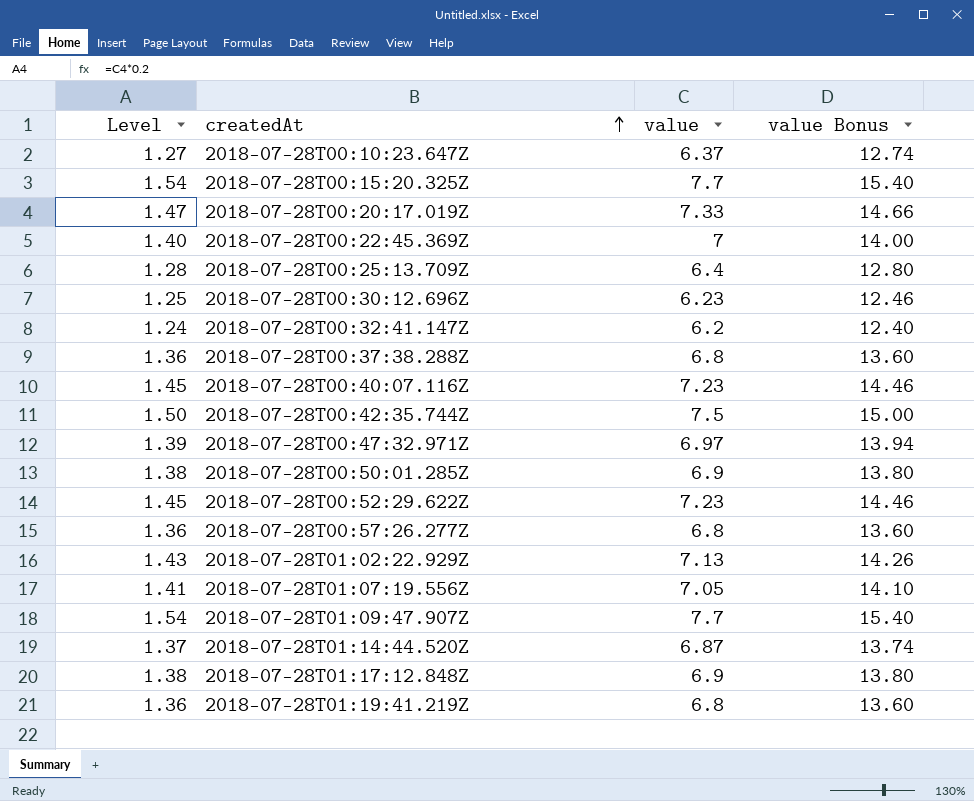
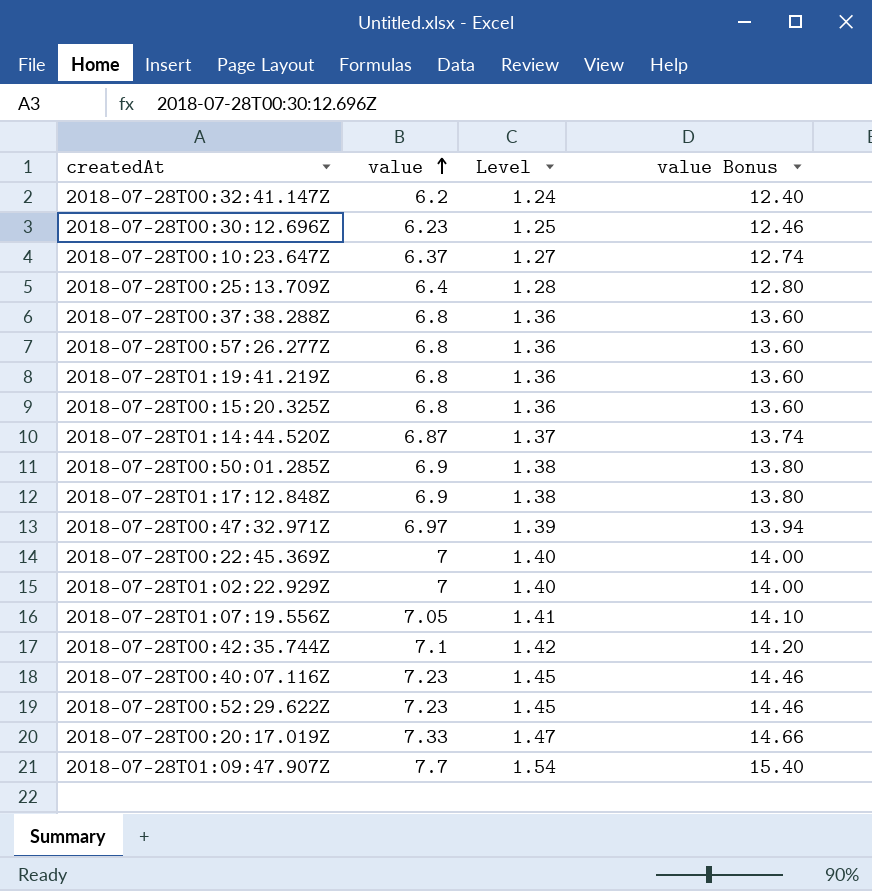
row order: createdAt ascending -> value ascending
column Level | position: 1 -> 3
2018-07-28T00:15:20.325Z | value: 7.7 -> 6.8
2018-07-28T00:15:20.325Z | Level: 1.54 -> 1.36
2018-07-28T00:15:20.325Z | value Bonus: 15.40 -> 13.60
2018-07-28T01:02:22.929Z | value: 7.13 -> 7
2018-07-28T01:02:22.929Z | Level: 1.43 -> 1.40
2018-07-28T01:02:22.929Z | value Bonus: 14.26 -> 14.00
2018-07-28T00:42:35.744Z | value: 7.5 -> 7.1
2018-07-28T00:42:35.744Z | Level: 1.50 -> 1.42
2018-07-28T00:42:35.744Z | value Bonus: 15.00 -> 14.20

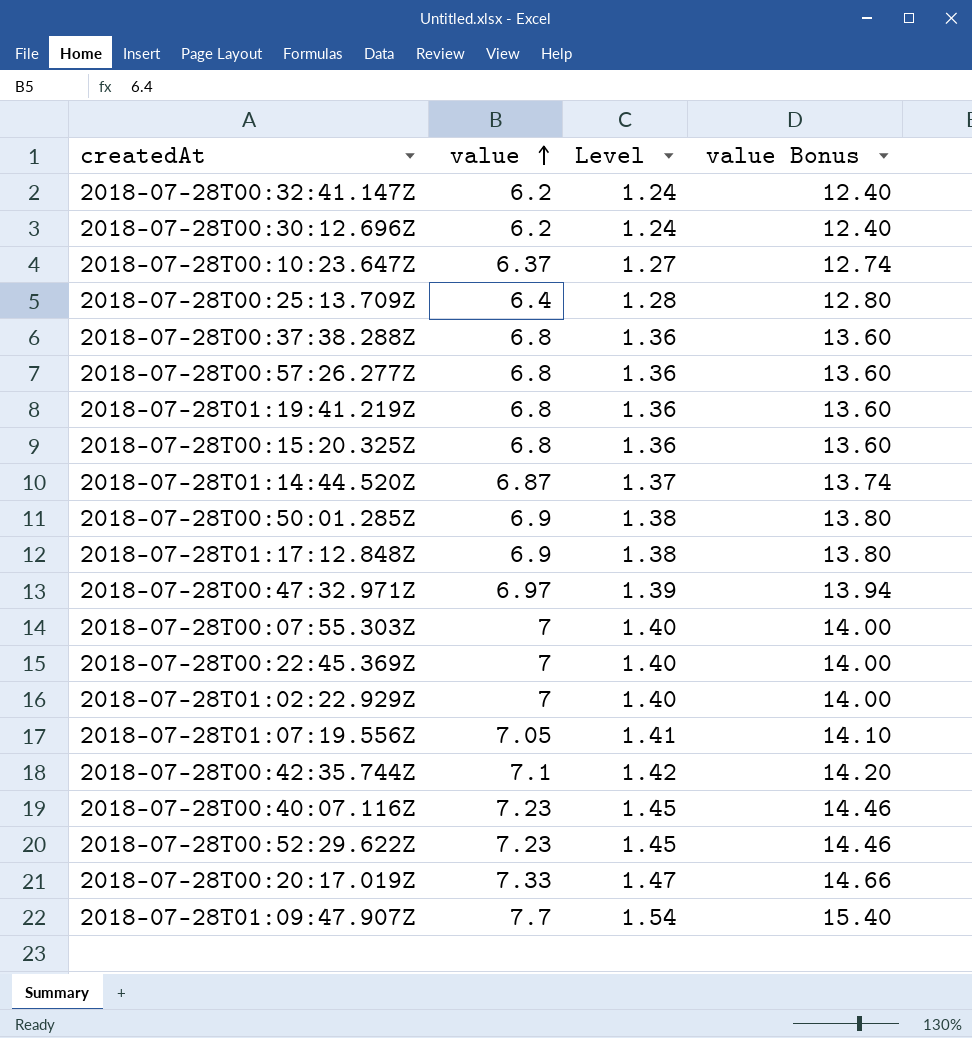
2018-07-28T00:30:12.696Z | value: 6.23 -> 6.2
2018-07-28T00:30:12.696Z | Level: 1.25 -> 1.24
2018-07-28T00:30:12.696Z | value Bonus: 12.46 -> 12.40
row 2018-07-28T00:07:55.303Z: none -> 7 | 1.40 | 14.00

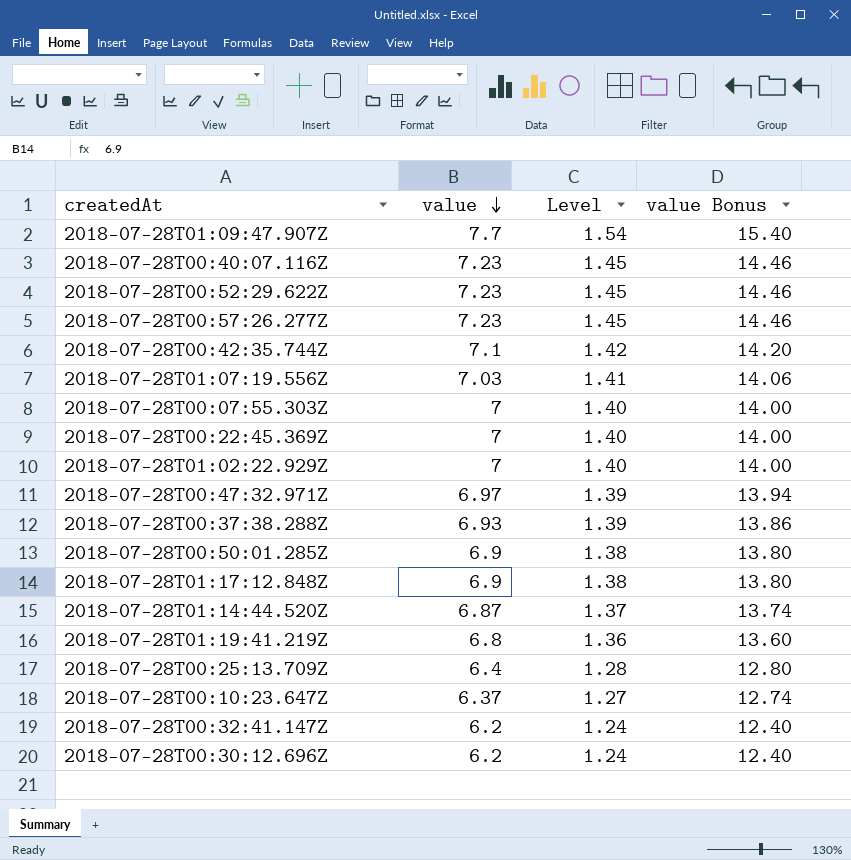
row order: value ascending -> value descending
row 2018-07-28T00:15:20.325Z: 6.8 | 1.36 | 13.60 -> none
row 2018-07-28T00:20:17.019Z: 7.33 | 1.47 | 14.66 -> none
2018-07-28T00:57:26.277Z | value: 6.8 -> 7.23
2018-07-28T00:57:26.277Z | Level: 1.36 -> 1.45
2018-07-28T00:57:26.277Z | value Bonus: 13.60 -> 14.46
2018-07-28T01:07:19.556Z | value: 7.05 -> 7.03
2018-07-28T01:07:19.556Z | value Bonus: 14.10 -> 14.06
2018-07-28T00:37:38.288Z | value: 6.8 -> 6.93
2018-07-28T00:37:38.288Z | Level: 1.36 -> 1.39
2018-07-28T00:37:38.288Z | value Bonus: 13.60 -> 13.86

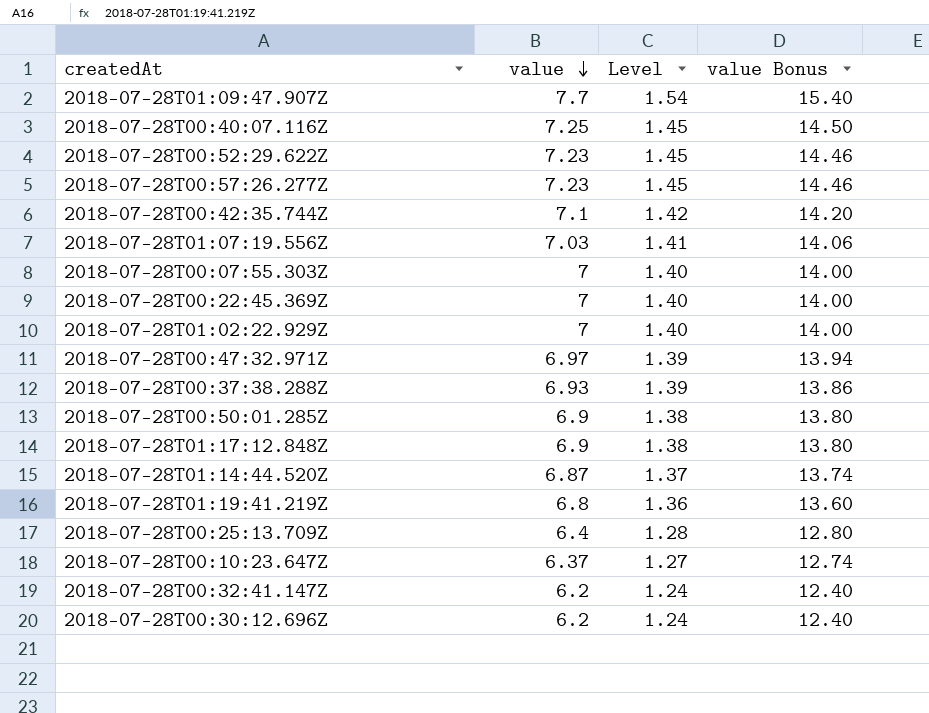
2018-07-28T00:40:07.116Z | value: 7.23 -> 7.25
2018-07-28T00:40:07.116Z | value Bonus: 14.46 -> 14.50

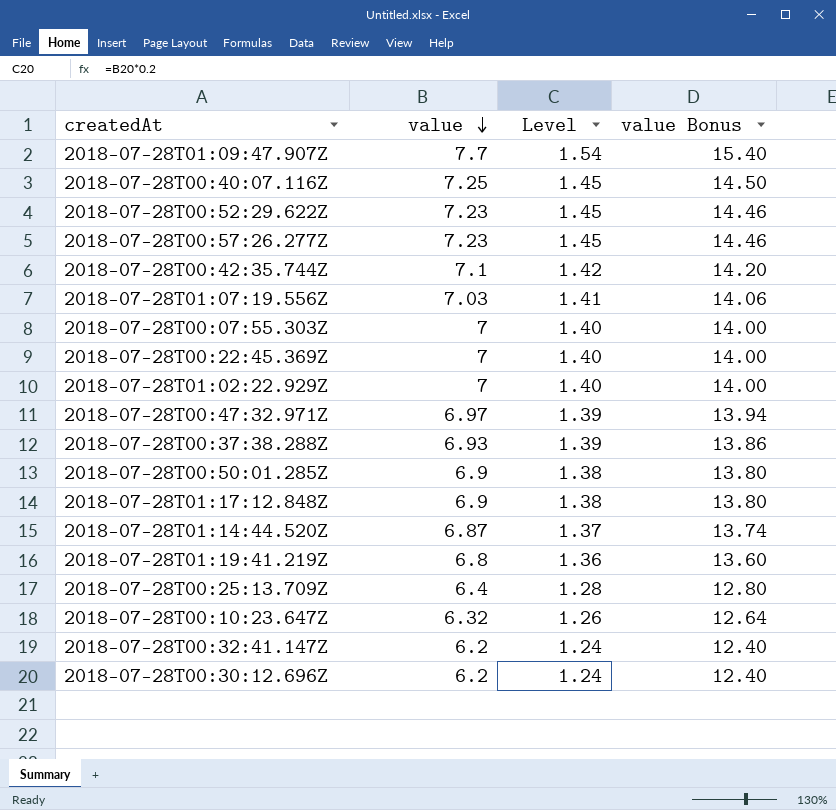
2018-07-28T00:10:23.647Z | value: 6.37 -> 6.32
2018-07-28T00:10:23.647Z | Level: 1.27 -> 1.26
2018-07-28T00:10:23.647Z | value Bonus: 12.74 -> 12.64

